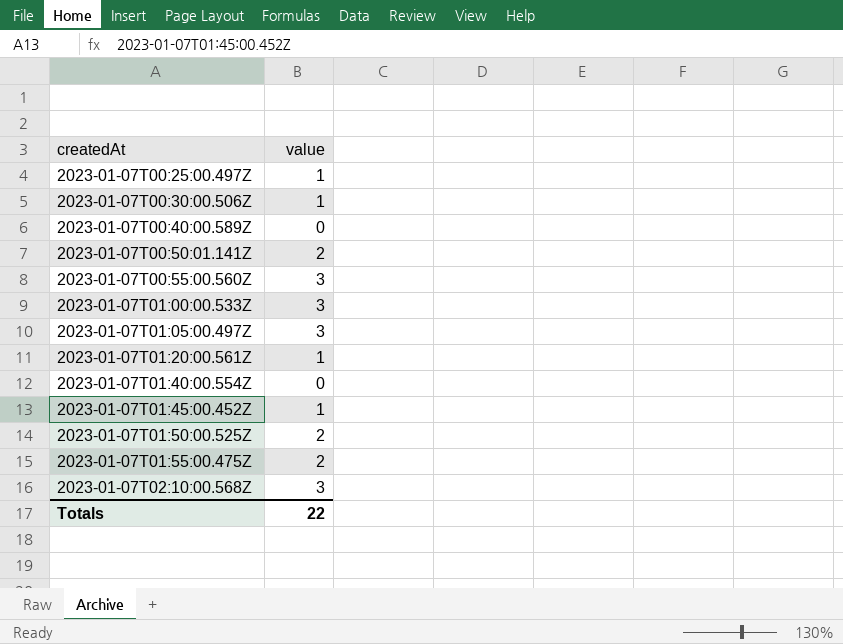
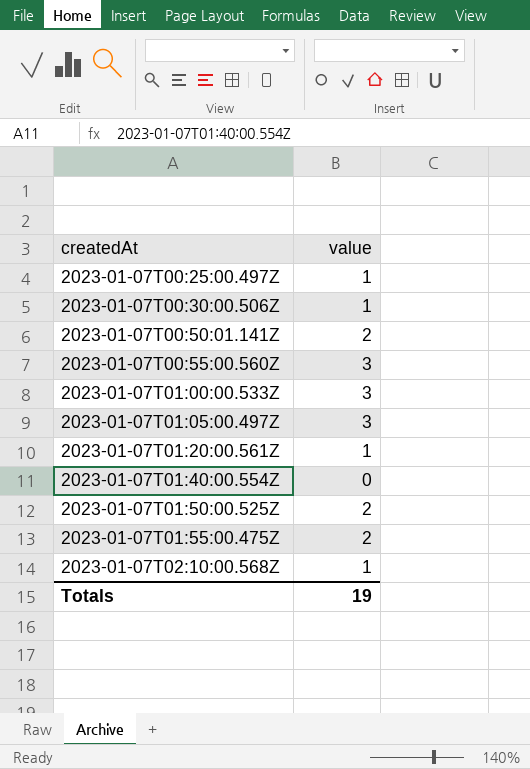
row 2023-01-07T00:40:00.589Z: 0 -> none
row 2023-01-07T01:45:00.452Z: 1 -> none
2023-01-07T02:10:00.568Z | value: 3 -> 1
Totals | value: 22 -> 19

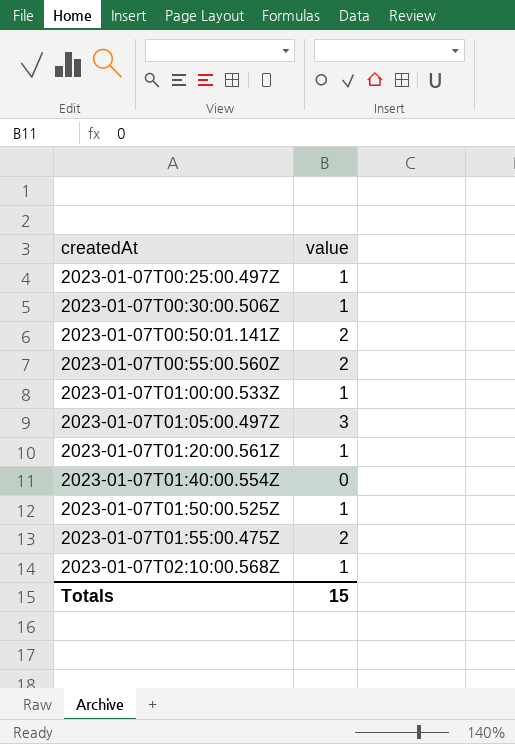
2023-01-07T00:55:00.560Z | value: 3 -> 2
2023-01-07T01:00:00.533Z | value: 3 -> 1
2023-01-07T01:50:00.525Z | value: 2 -> 1
Totals | value: 19 -> 15

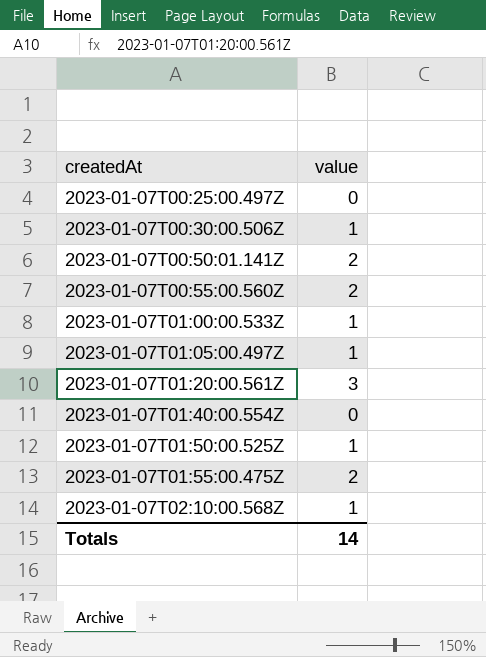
2023-01-07T00:25:00.497Z | value: 1 -> 0
2023-01-07T01:05:00.497Z | value: 3 -> 1
2023-01-07T01:20:00.561Z | value: 1 -> 3
Totals | value: 15 -> 14

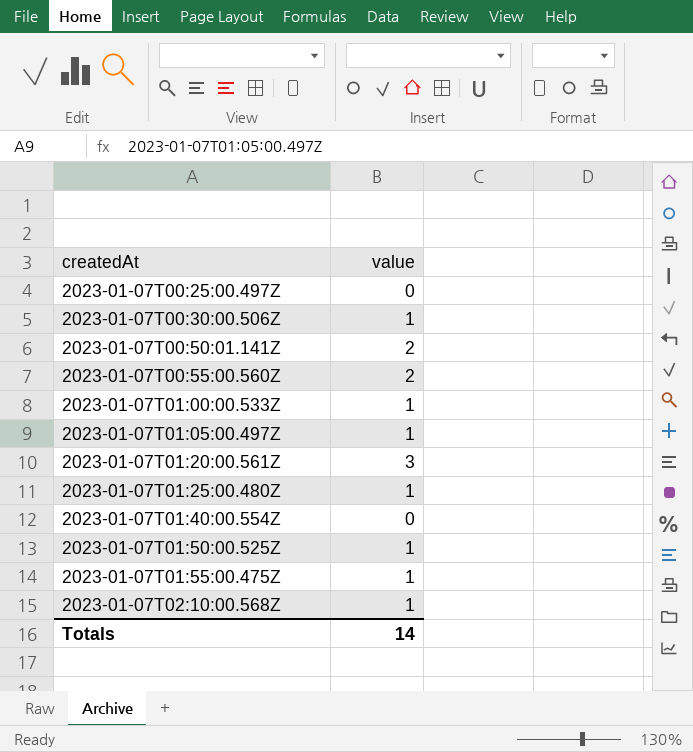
row 2023-01-07T01:25:00.480Z: none -> 1
2023-01-07T01:55:00.475Z | value: 2 -> 1

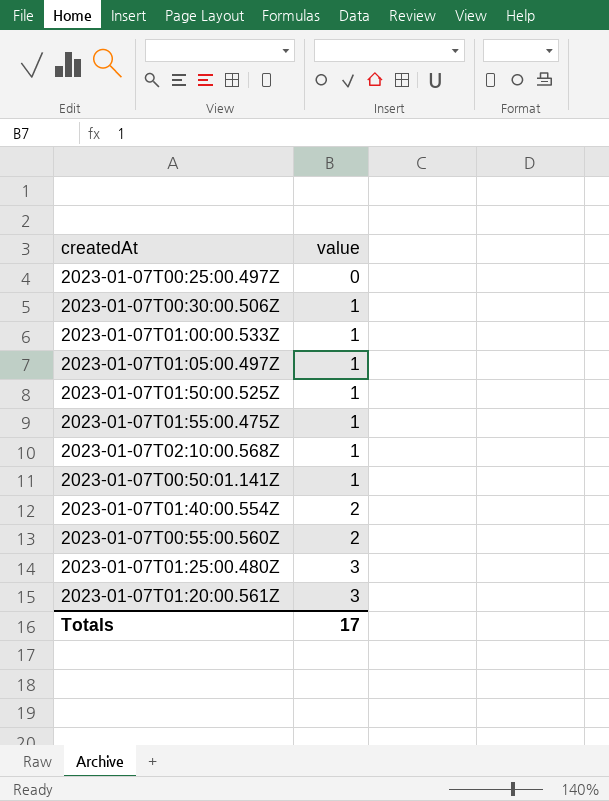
row order: createdAt ascending -> value ascending
2023-01-07T00:50:01.141Z | value: 2 -> 1
2023-01-07T01:40:00.554Z | value: 0 -> 2
2023-01-07T01:25:00.480Z | value: 1 -> 3
Totals | value: 14 -> 17

